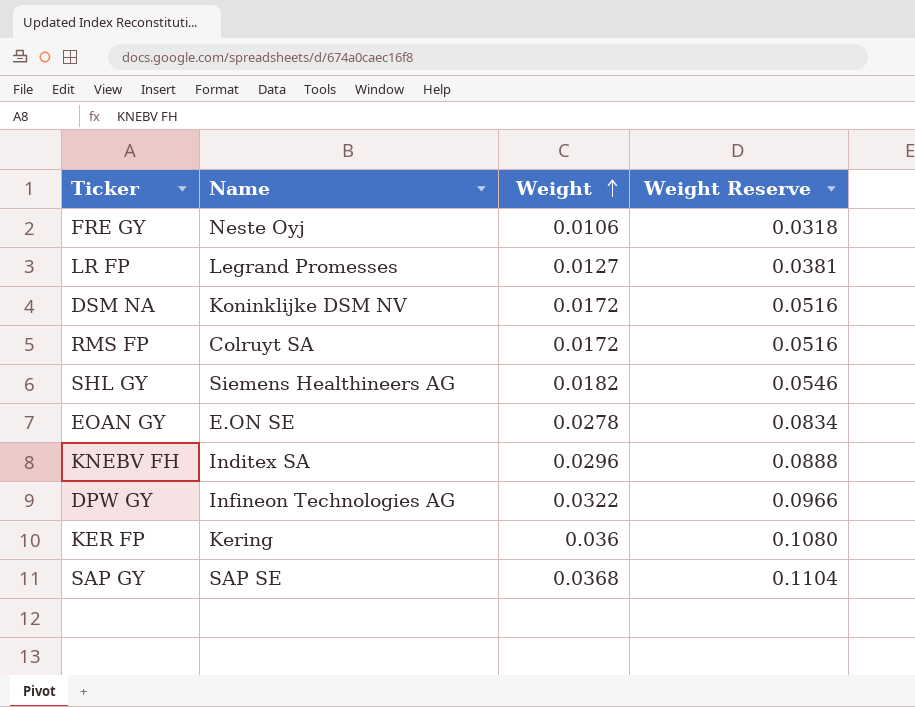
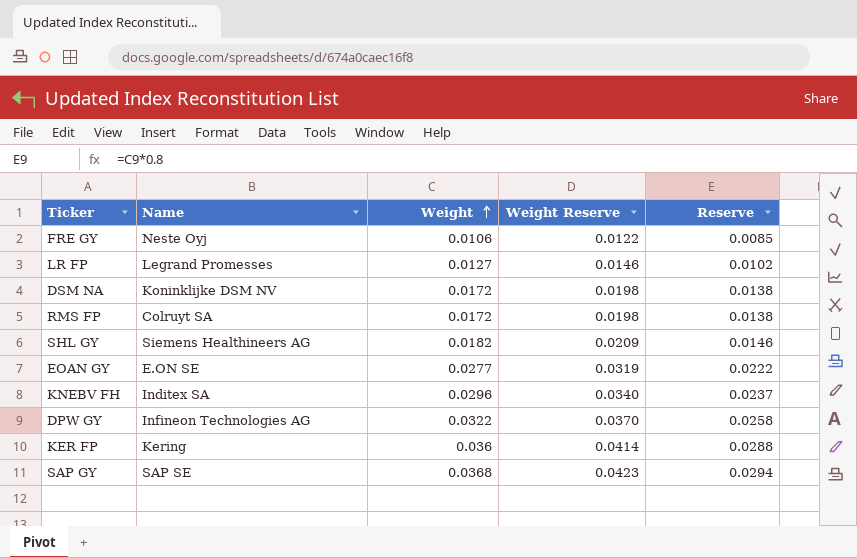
column Weight Reserve | formula: [Weight] * 3 -> [Weight] * 1.15
column Reserve | formula: none -> [Weight] * 0.8
EOAN GY | Weight: 0.0278 -> 0.0277

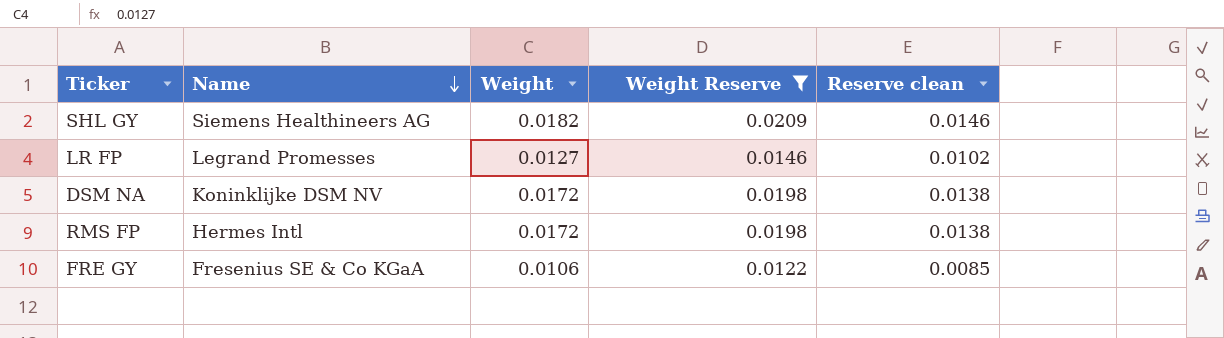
filter: none -> Weight Reserve <= 0.0209
row order: Weight ascending -> Name descending
column name: Reserve -> Reserve clean
RMS FP | Name: Colruyt SA -> Hermes Intl
FRE GY | Name: Neste Oyj -> Fresenius SE & Co KGaA

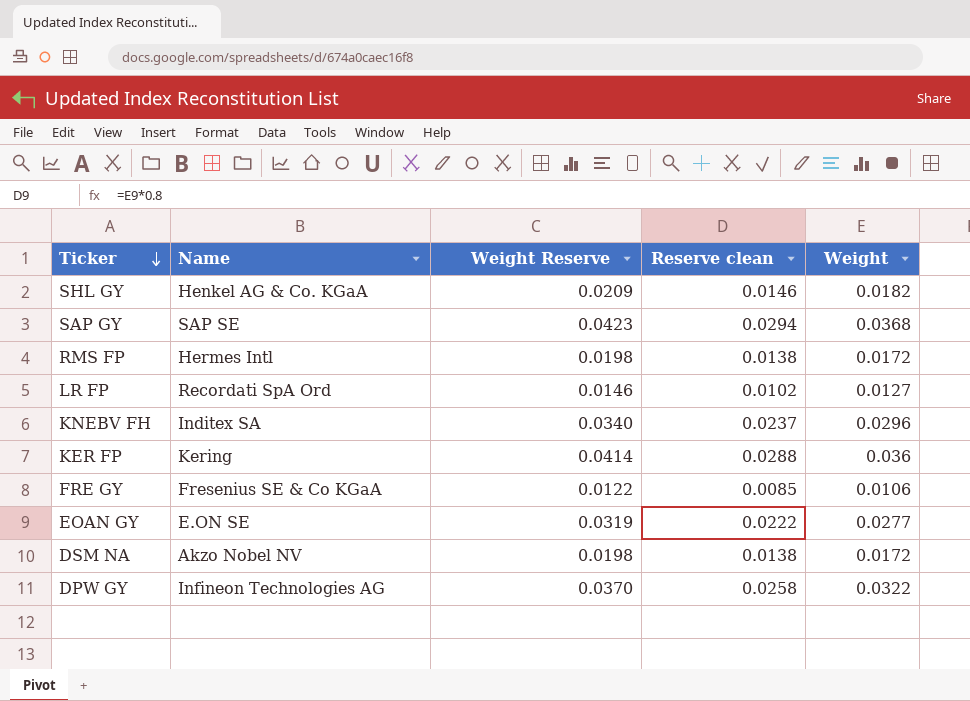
filter: Weight Reserve <= 0.0209 -> none
row order: Name descending -> Ticker descending
column Weight | position: 3 -> 5
SHL GY | Name: Siemens Healthineers AG -> Henkel AG & Co. KGaA
LR FP | Name: Legrand Promesses -> Recordati SpA Ord
DSM NA | Name: Koninklijke DSM NV -> Akzo Nobel NV

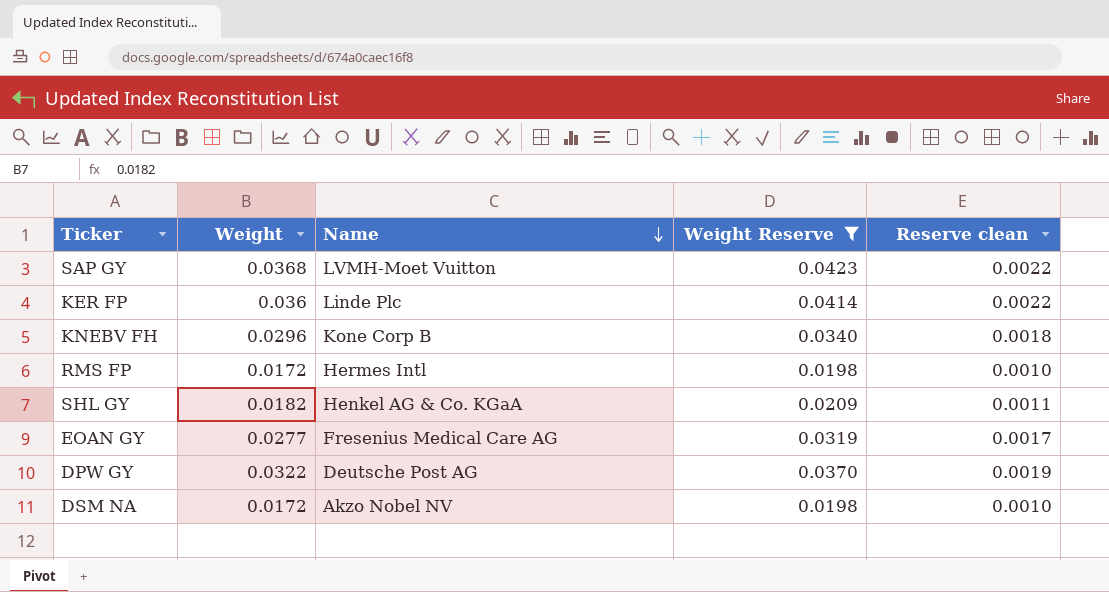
filter: none -> Weight Reserve >= 0.0198
row order: Ticker descending -> Name descending
column Weight | position: 5 -> 2
column Reserve clean | formula: [Weight] * 0.8 -> [Weight] * 0.06
SAP GY | Name: SAP SE -> LVMH-Moet Vuitton
KER FP | Name: Kering -> Linde Plc
KNEBV FH | Name: Inditex SA -> Kone Corp B
EOAN GY | Name: E.ON SE -> Fresenius Medical Care AG
DPW GY | Name: Infineon Technologies AG -> Deutsche Post AG

